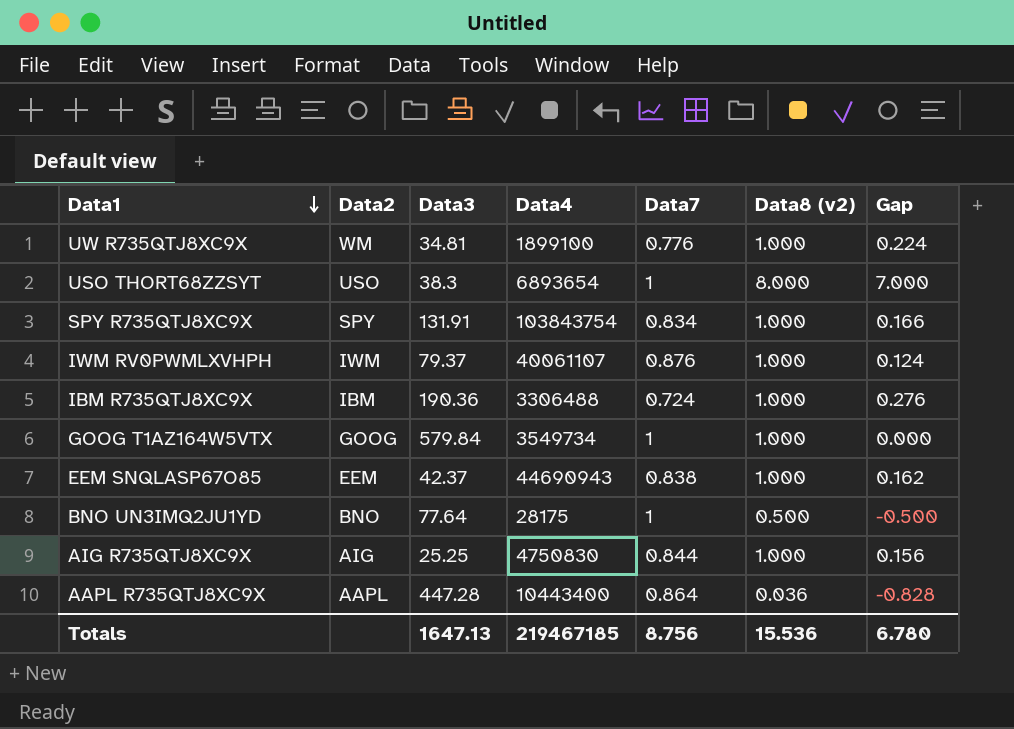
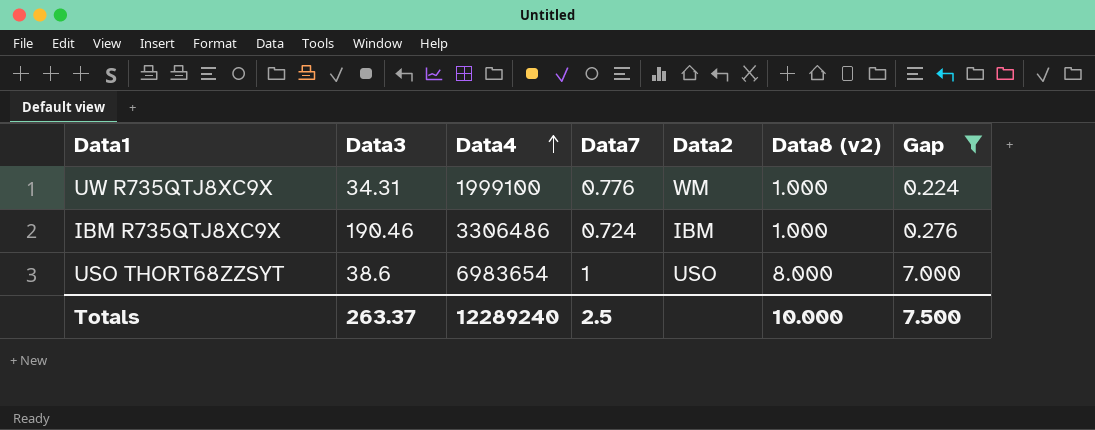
filter: none -> Gap >= 0.224
row order: Data1 descending -> Data4 ascending
column Data2 | position: 2 -> 5
UW R735QTJ8XC9X | Data3: 34.81 -> 34.31
UW R735QTJ8XC9X | Data4: 1899100 -> 1999100
IBM R735QTJ8XC9X | Data3: 190.36 -> 190.46
IBM R735QTJ8XC9X | Data4: 3306488 -> 3306486
USO THORT68ZZSYT | Data3: 38.3 -> 38.6
USO THORT68ZZSYT | Data4: 6893654 -> 6983654
Totals | Data3: 1647.13 -> 263.37
Totals | Data4: 219467185 -> 12289240
Totals | Data7: 8.756 -> 2.5
Totals | Data8 (v2): 15.536 -> 10.000
Totals | Gap: 6.780 -> 7.500

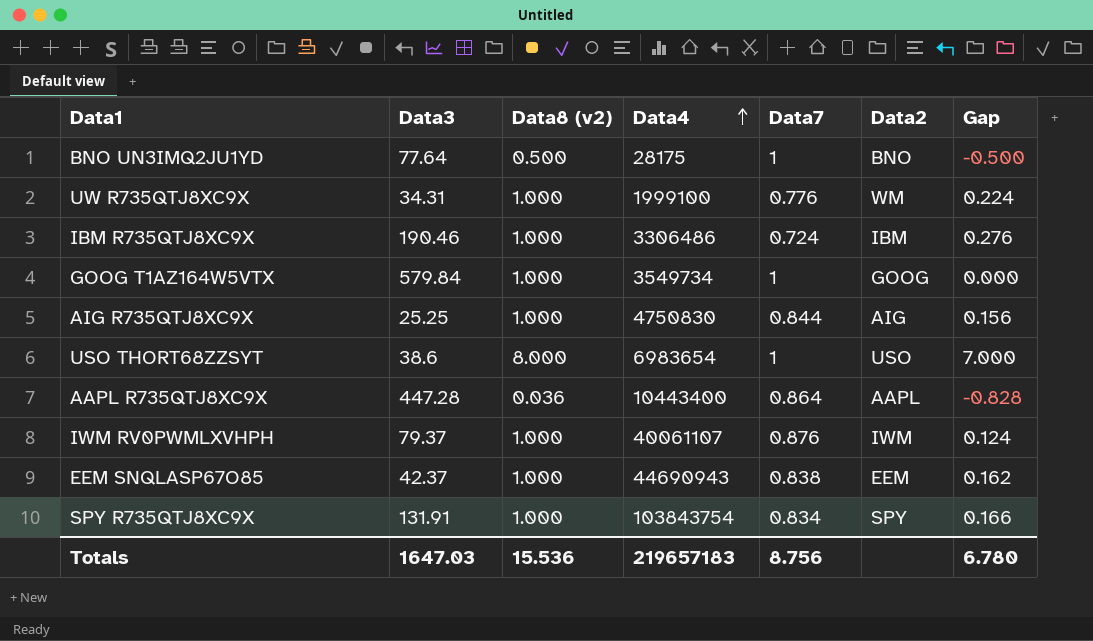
filter: Gap >= 0.224 -> none
column Data8 (v2) | position: 6 -> 3
Totals | Data3: 263.37 -> 1647.03
Totals | Data8 (v2): 10.000 -> 15.536
Totals | Data4: 12289240 -> 219657183
Totals | Data7: 2.5 -> 8.756
Totals | Gap: 7.500 -> 6.780

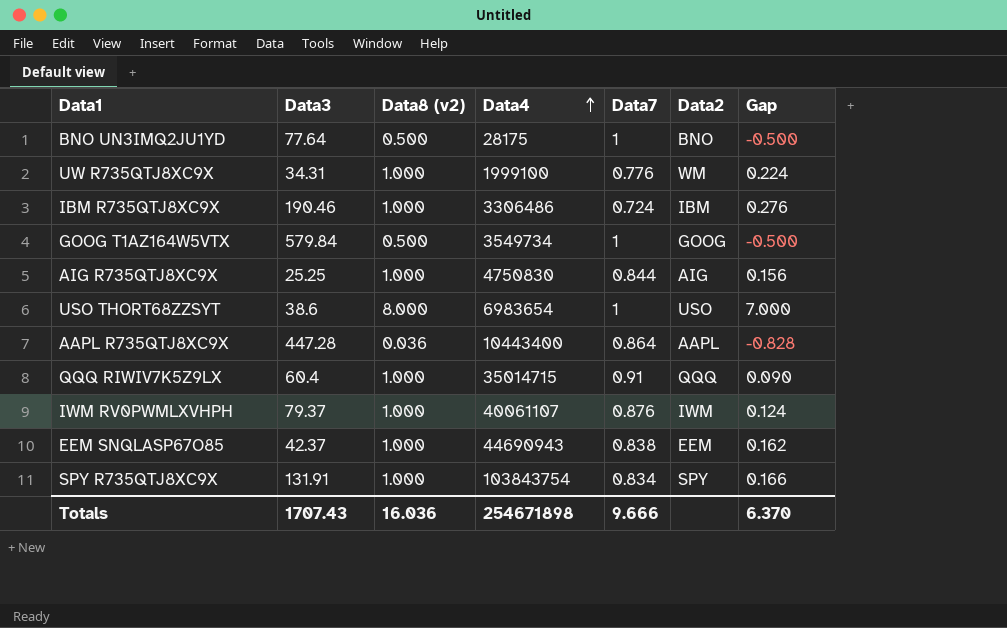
GOOG T1AZ164W5VTX | Data8 (v2): 1.000 -> 0.500
GOOG T1AZ164W5VTX | Gap: 0.000 -> -0.500
row QQQ RIWIV7K5Z9LX: none -> 60.4 | 1.000 | 35014715 | 0.91 | QQQ | 0.090
Totals | Data3: 1647.03 -> 1707.43
Totals | Data8 (v2): 15.536 -> 16.036
Totals | Data4: 219657183 -> 254671898
Totals | Data7: 8.756 -> 9.666
Totals | Gap: 6.780 -> 6.370

